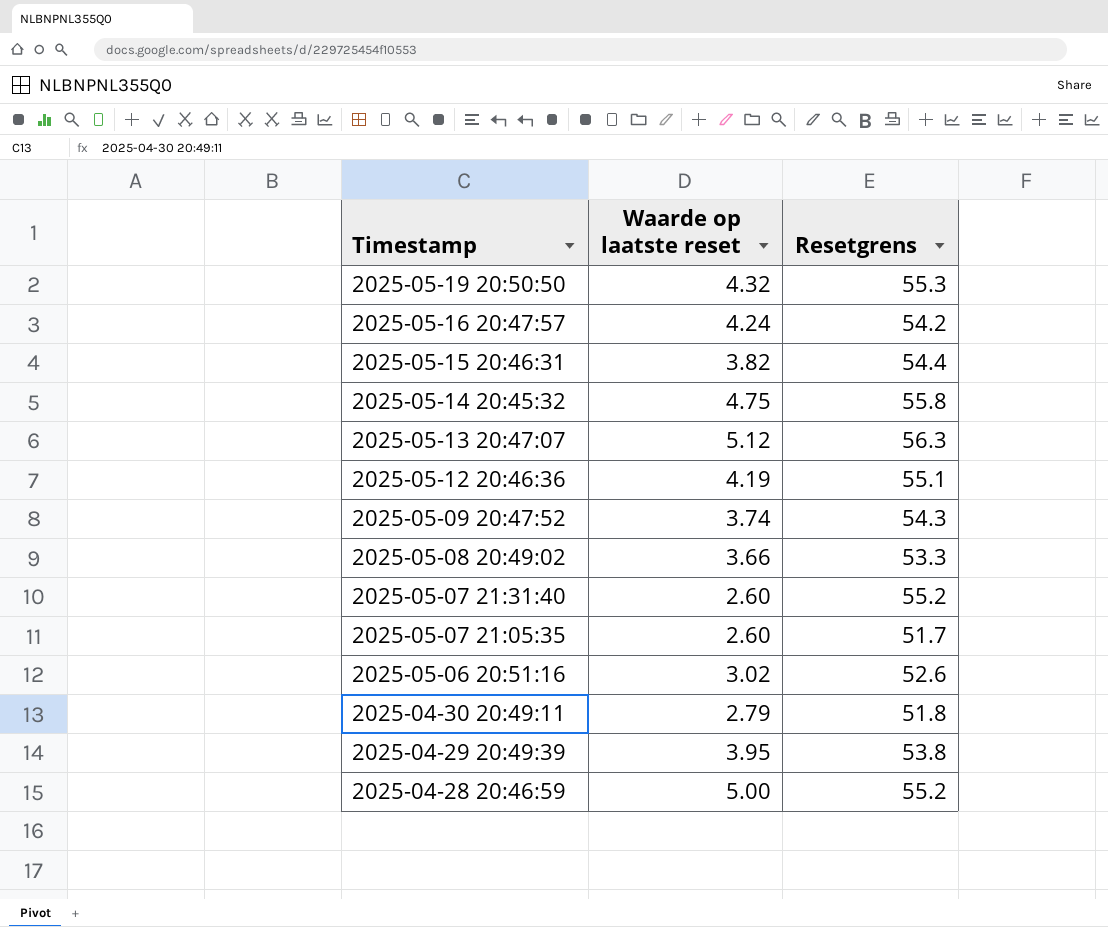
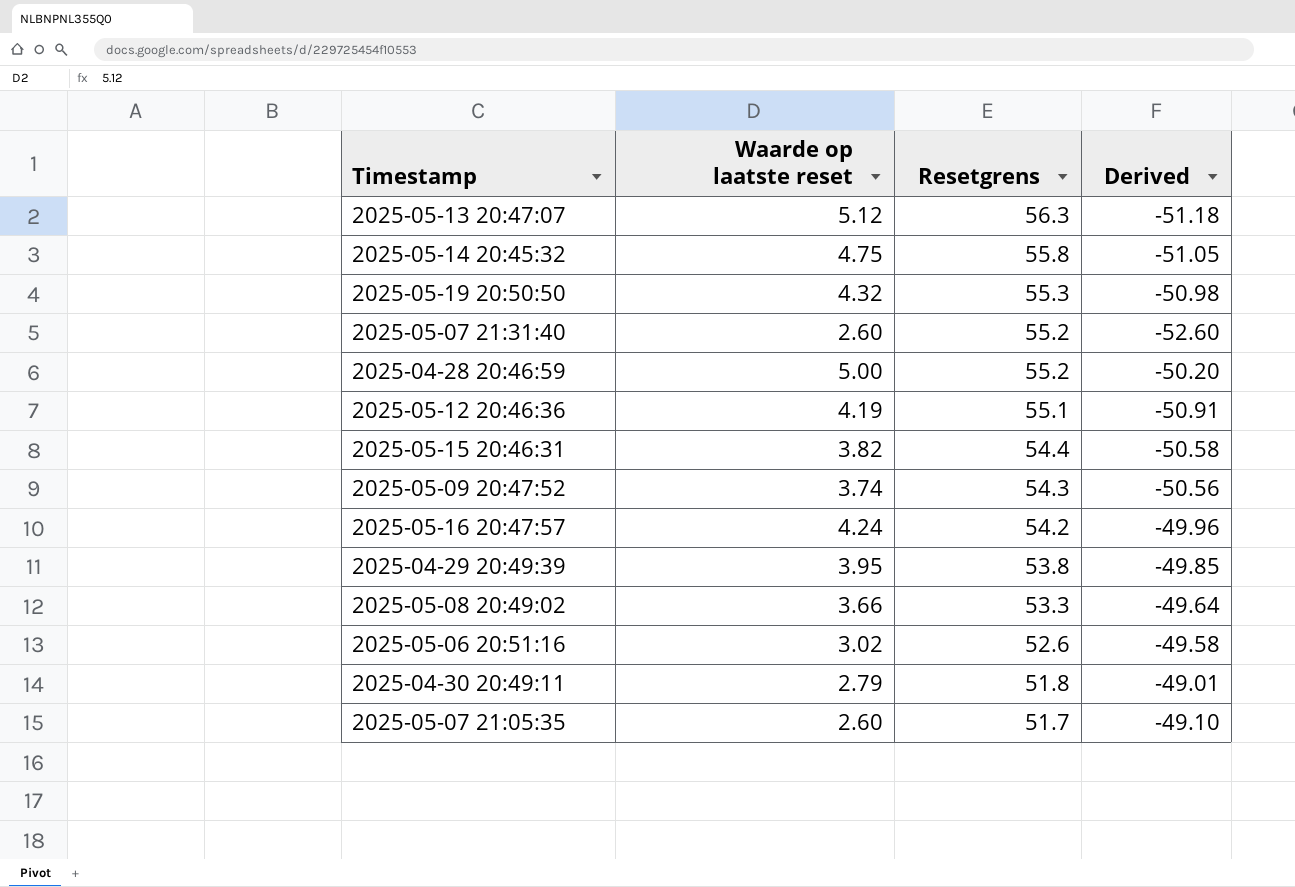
row order: Timestamp descending -> Resetgrens descending
column Derived | formula: none -> [Waarde op laatste reset] - [Resetgrens]

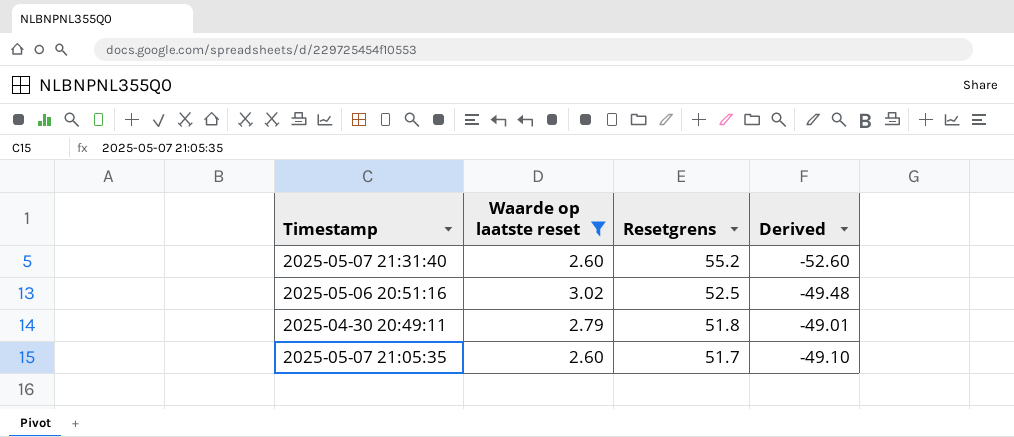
filter: none -> Waarde op laatste reset <= 3.02
2025-05-06 20:51:16 | Resetgrens: 52.6 -> 52.5
2025-05-06 20:51:16 | Derived: -49.58 -> -49.48

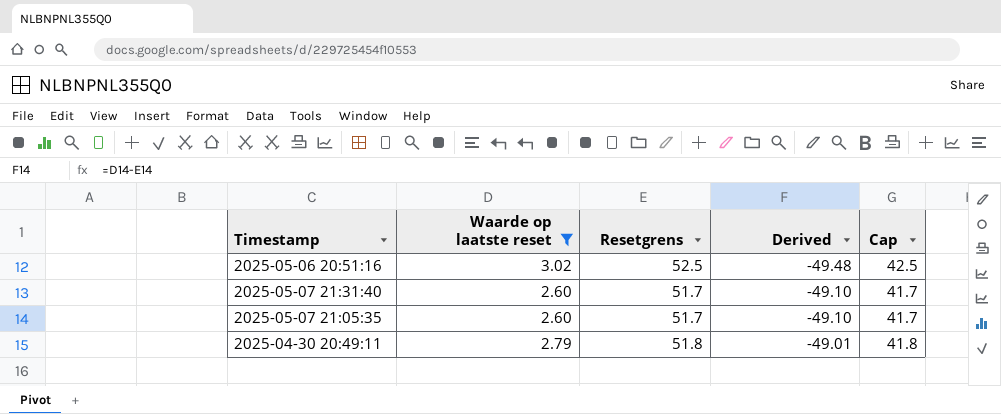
row order: Resetgrens descending -> Derived ascending
column Cap | formula: none -> [Resetgrens] - 10
2025-05-07 21:31:40 | Resetgrens: 55.2 -> 51.7
2025-05-07 21:31:40 | Derived: -52.60 -> -49.10

